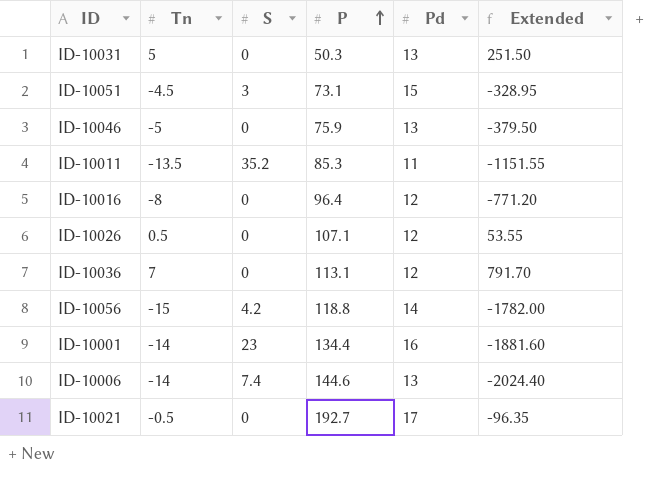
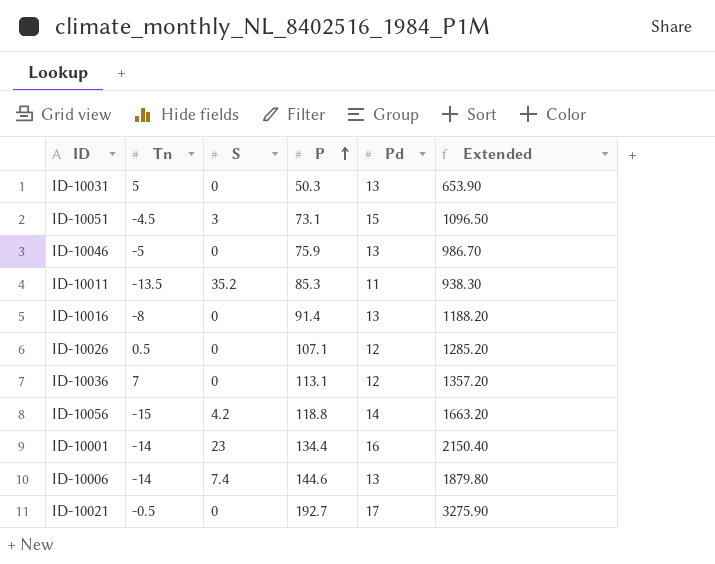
column Extended | formula: [Tn] * [P] -> [P] * [Pd]
ID-10016 | P: 96.4 -> 91.4
ID-10016 | Pd: 12 -> 13

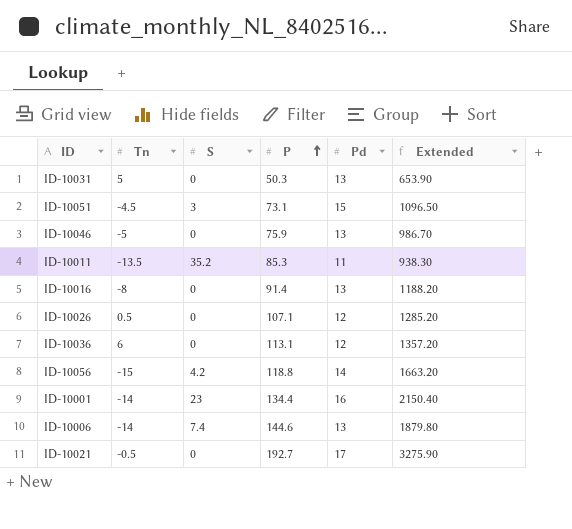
ID-10036 | Tn: 7 -> 6

